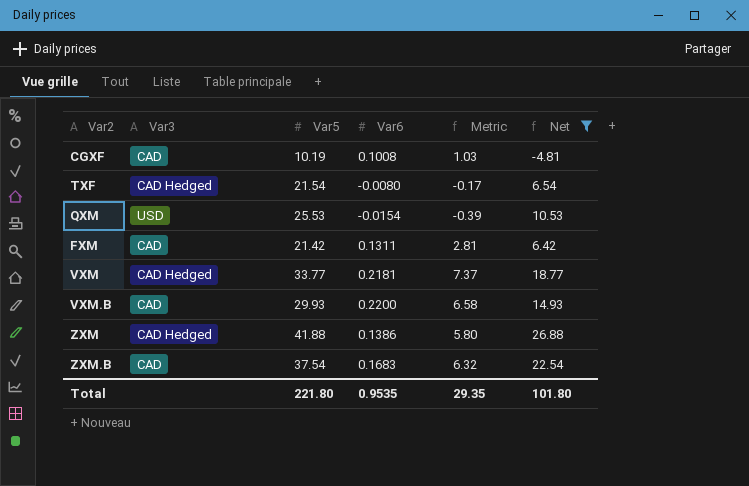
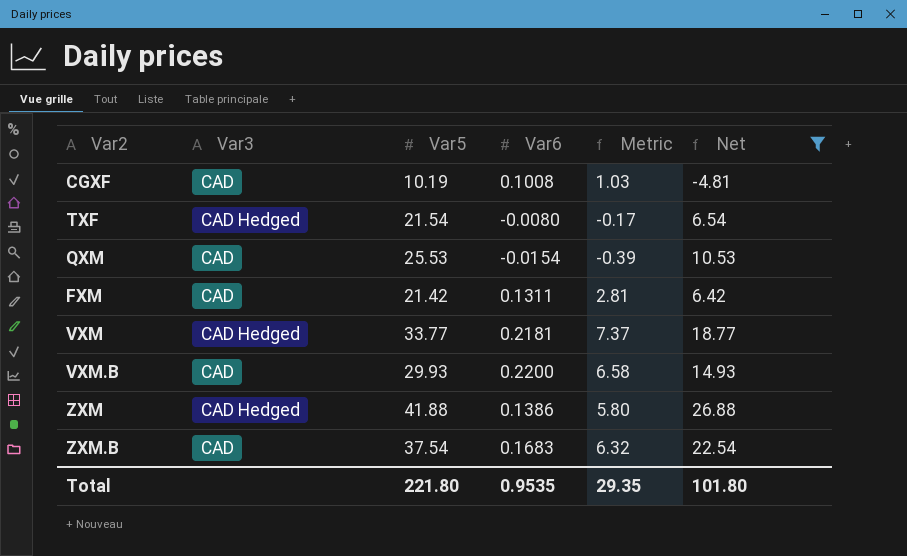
QXM | Var3: USD -> CAD

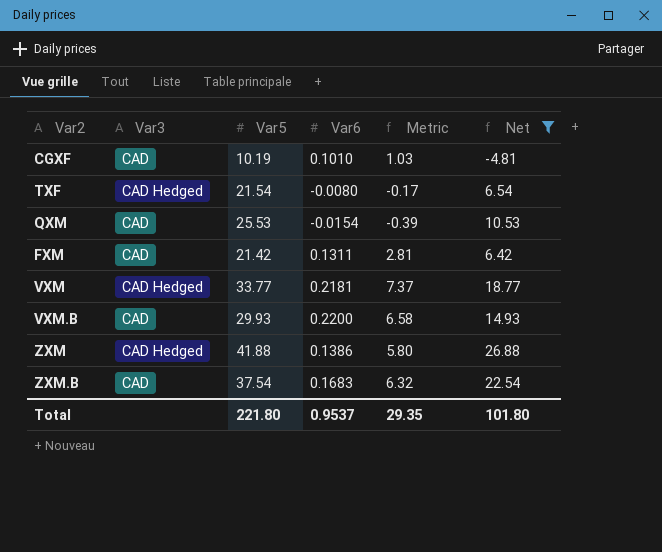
CGXF | Var6: 0.1008 -> 0.1010
Total | Var6: 0.9535 -> 0.9537

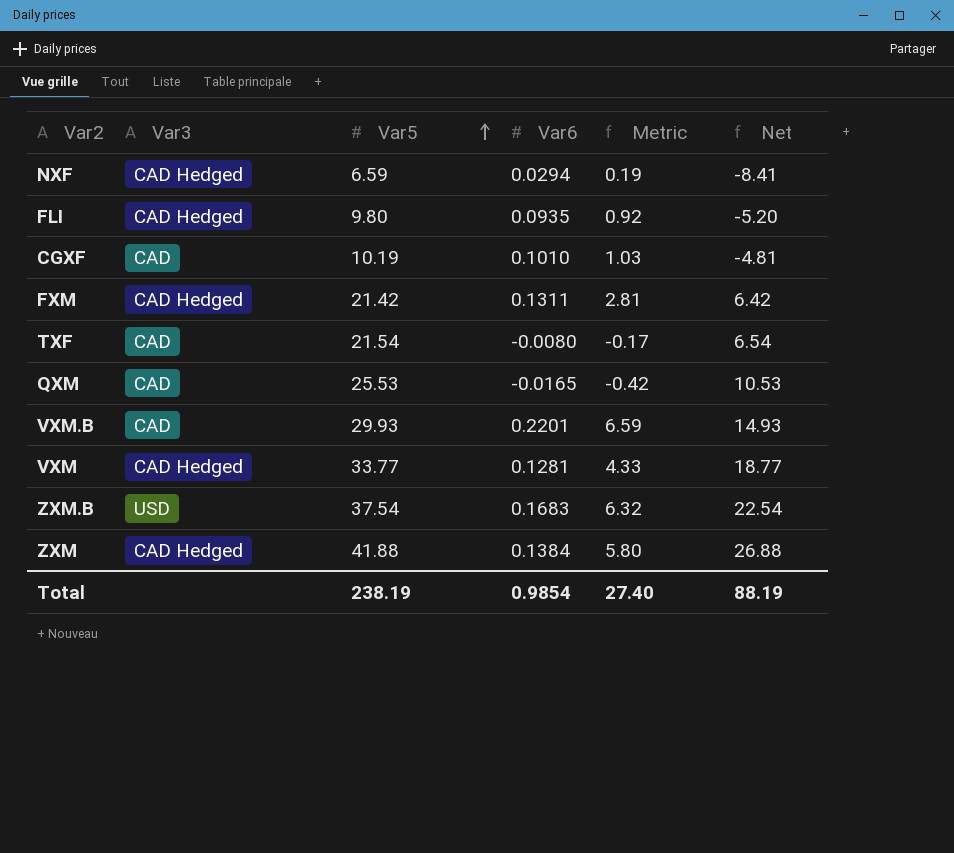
filter: Net >= -4.81 -> none
row order: none -> Var5 ascending
FXM | Var3: CAD -> CAD Hedged
TXF | Var3: CAD Hedged -> CAD
QXM | Var6: -0.0154 -> -0.0165
QXM | Metric: -0.39 -> -0.42
VXM.B | Var6: 0.2200 -> 0.2201
VXM.B | Metric: 6.58 -> 6.59
VXM | Var6: 0.2181 -> 0.1281
VXM | Metric: 7.37 -> 4.33
ZXM.B | Var3: CAD -> USD
ZXM | Var6: 0.1386 -> 0.1384
Total | Var5: 221.80 -> 238.19
Total | Var6: 0.9537 -> 0.9854
Total | Metric: 29.35 -> 27.40
Total | Net: 101.80 -> 88.19

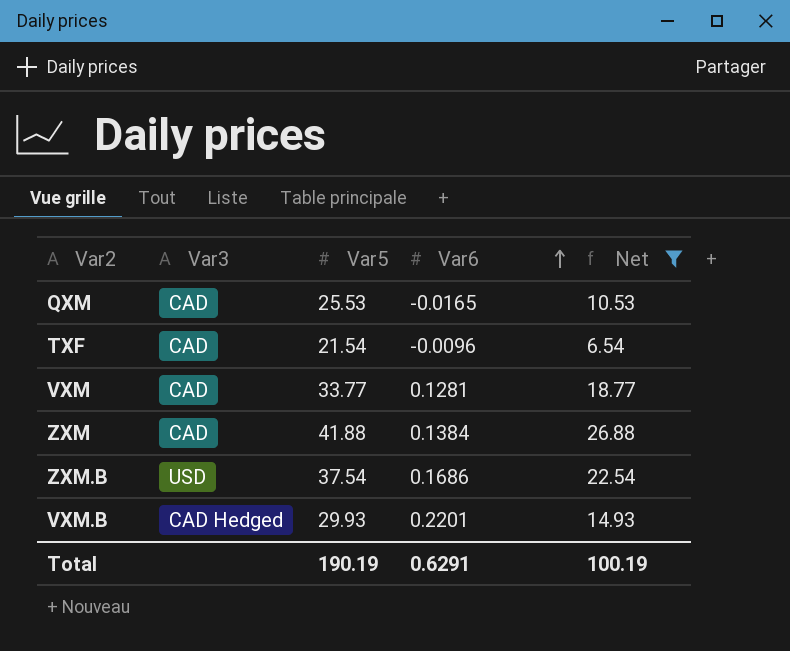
filter: none -> Net >= 6.54
row order: Var5 ascending -> Var6 ascending
column Metric | formula: [Var5] * [Var6] -> none
TXF | Var6: -0.0080 -> -0.0096
VXM | Var3: CAD Hedged -> CAD
ZXM | Var3: CAD Hedged -> CAD
ZXM.B | Var6: 0.1683 -> 0.1686
VXM.B | Var3: CAD -> CAD Hedged
Total | Var5: 238.19 -> 190.19
Total | Var6: 0.9854 -> 0.6291
Total | Net: 88.19 -> 100.19

